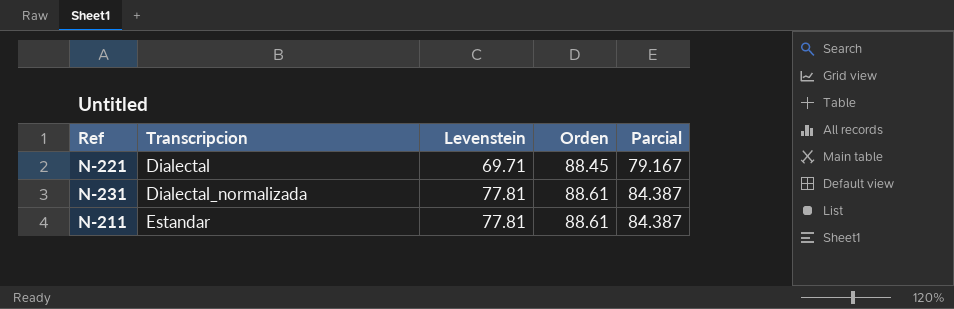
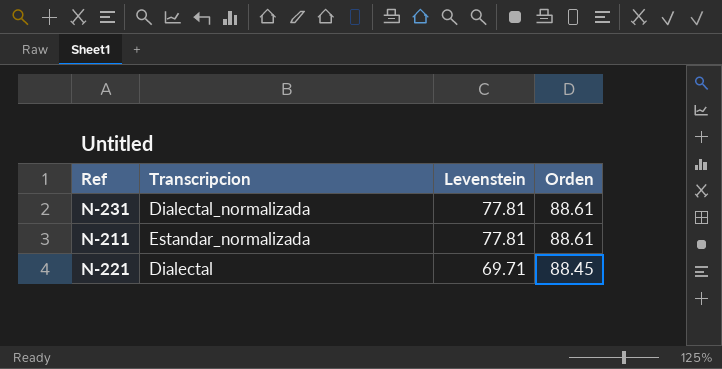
row order: Transcripcion ascending -> Levenstein descending
column Parcial | position: 5 -> none
N-211 | Transcripcion: Estandar -> Estandar_normalizada

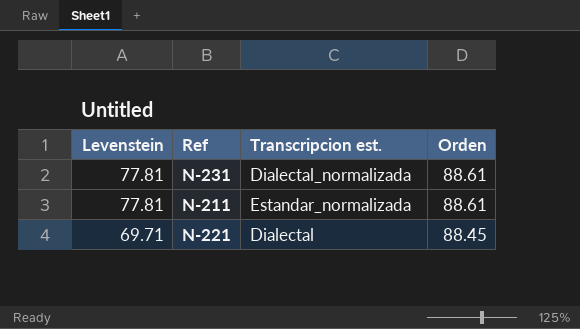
column Levenstein | position: 3 -> 1
column name: Transcripcion -> Transcripcion est.

